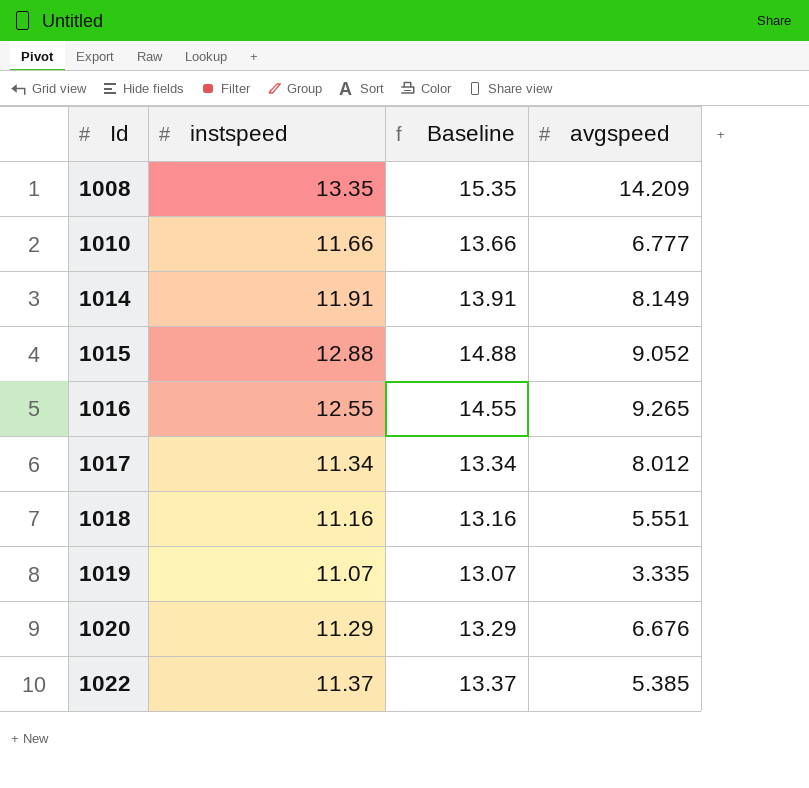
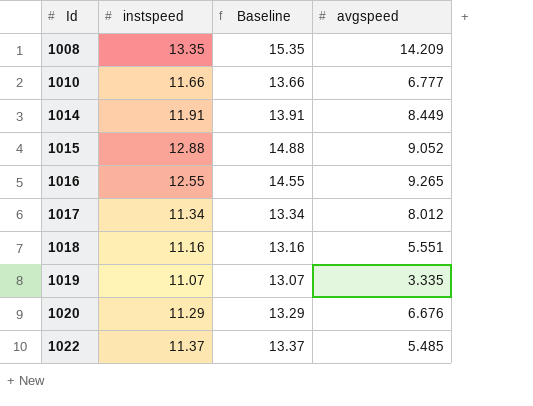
1014 | avgspeed: 8.149 -> 8.449
1022 | avgspeed: 5.385 -> 5.485

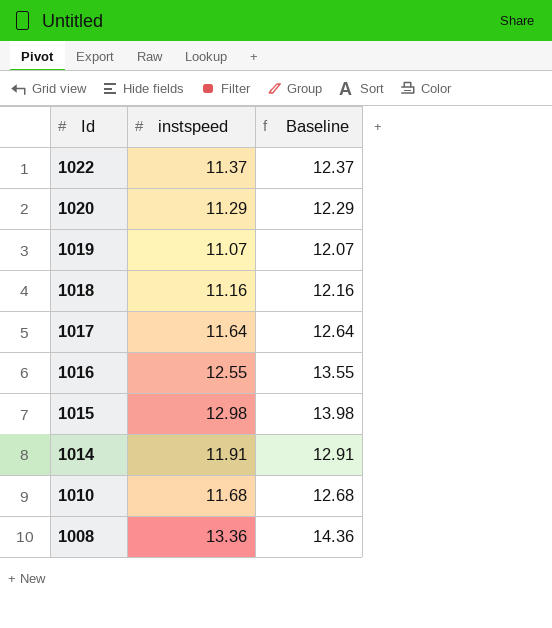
row order: Id ascending -> Id descending
column avgspeed | position: 4 -> none
column Baseline | formula: [instspeed] + 2 -> [instspeed] + 1
1017 | instspeed: 11.34 -> 11.64
1015 | instspeed: 12.88 -> 12.98
1010 | instspeed: 11.66 -> 11.68
1008 | instspeed: 13.35 -> 13.36

